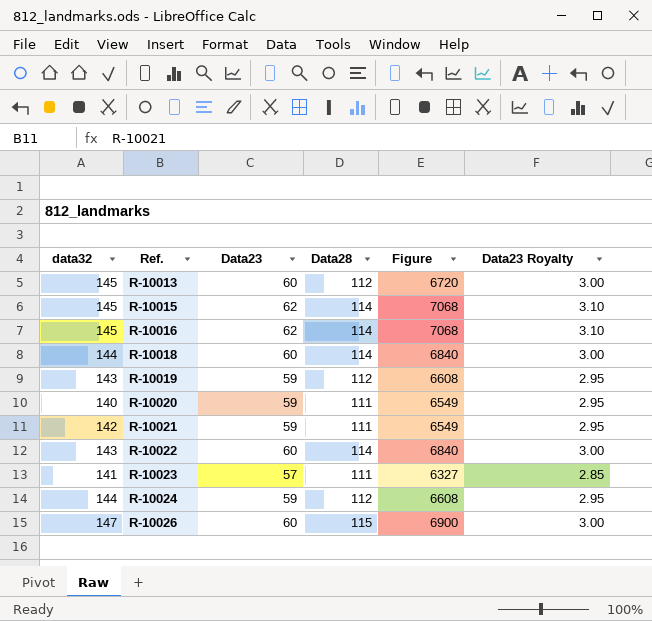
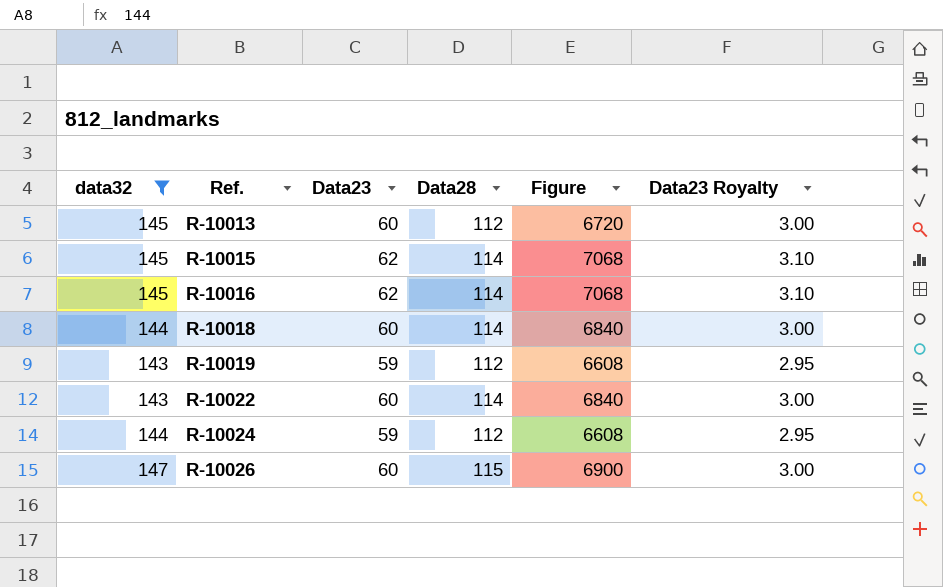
filter: none -> data32 >= 143

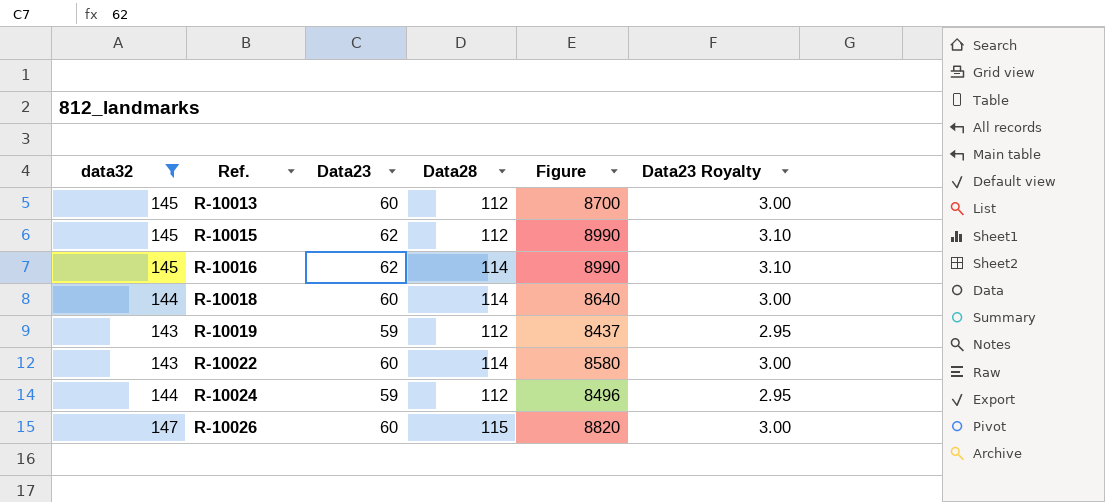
column Figure | formula: [Data23] * [Data28] -> [data32] * [Data23]
R-10015 | Data28: 114 -> 112

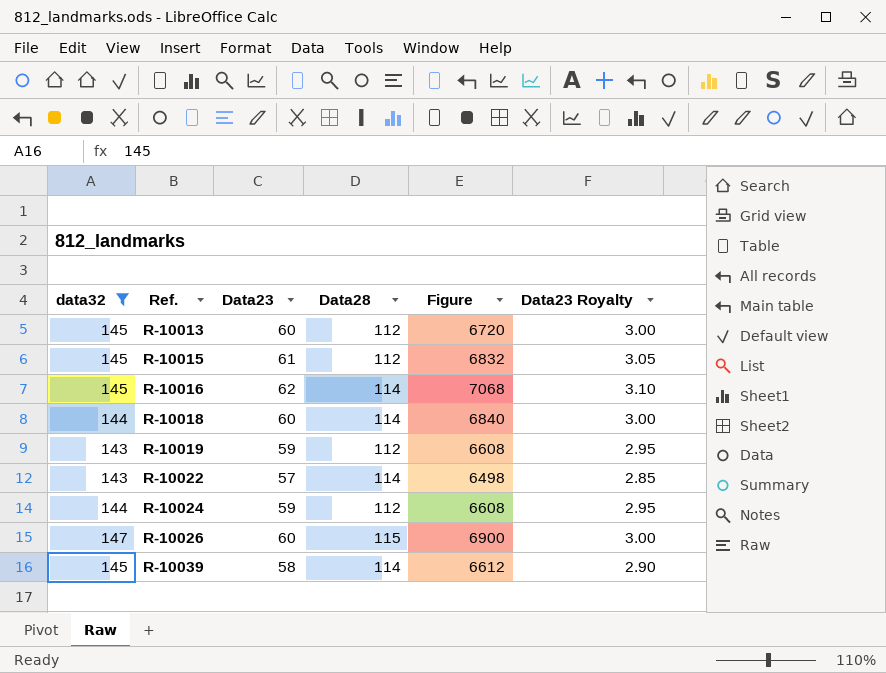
column Figure | formula: [data32] * [Data23] -> [Data23] * [Data28]
R-10015 | Data23: 62 -> 61
R-10015 | Data23 Royalty: 3.10 -> 3.05
R-10022 | Data23: 60 -> 57
R-10022 | Data23 Royalty: 3.00 -> 2.85
row R-10039: none -> 145 | 58 | 114 | 6612 | 2.90

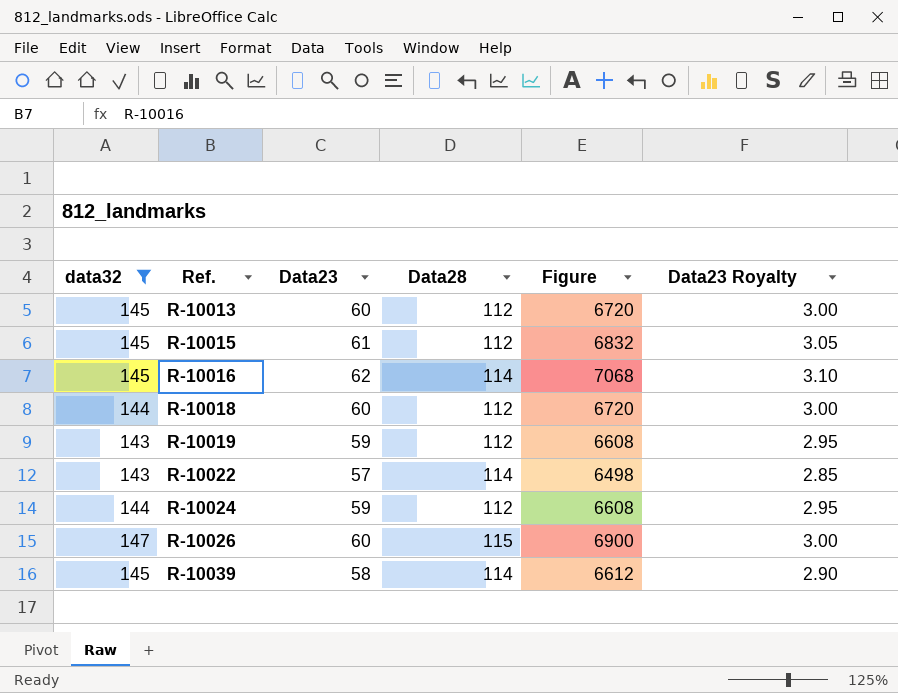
R-10018 | Data28: 114 -> 112
R-10018 | Figure: 6840 -> 6720

